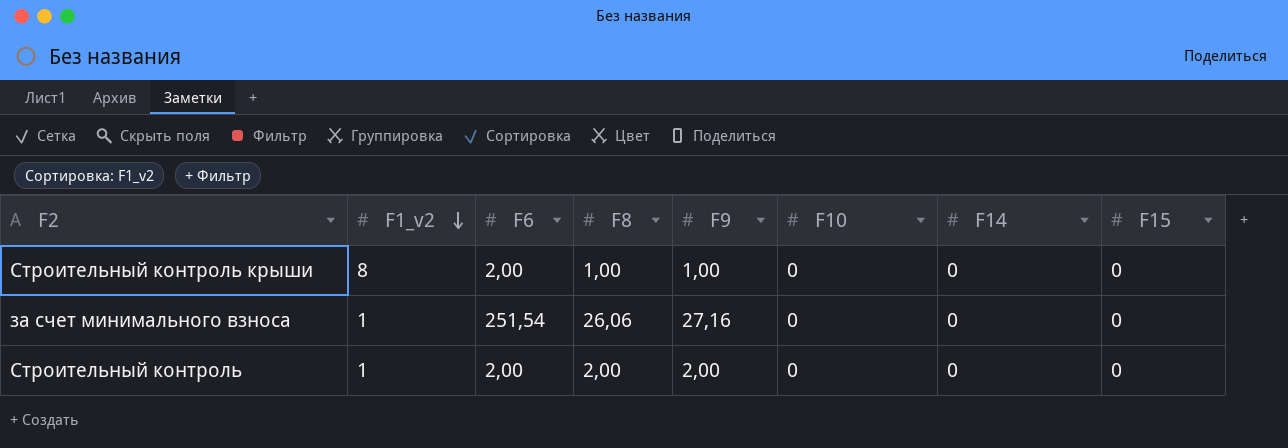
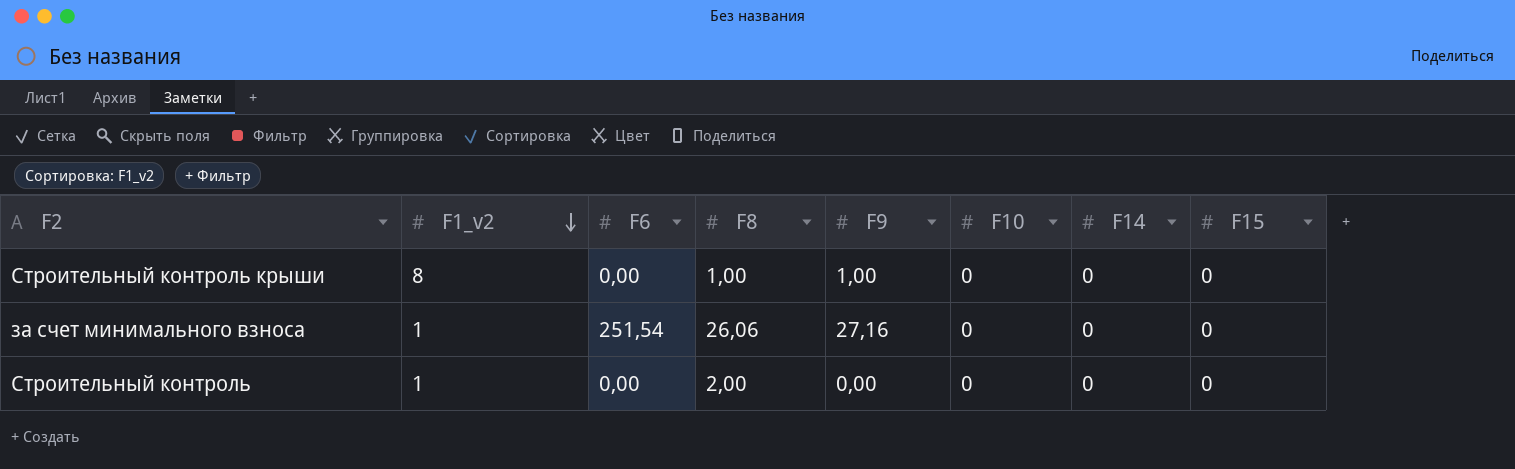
Строительный контроль крыши | F6: 2,00 -> 0,00
Строительный контроль | F6: 2,00 -> 0,00
Строительный контроль | F9: 2,00 -> 0,00

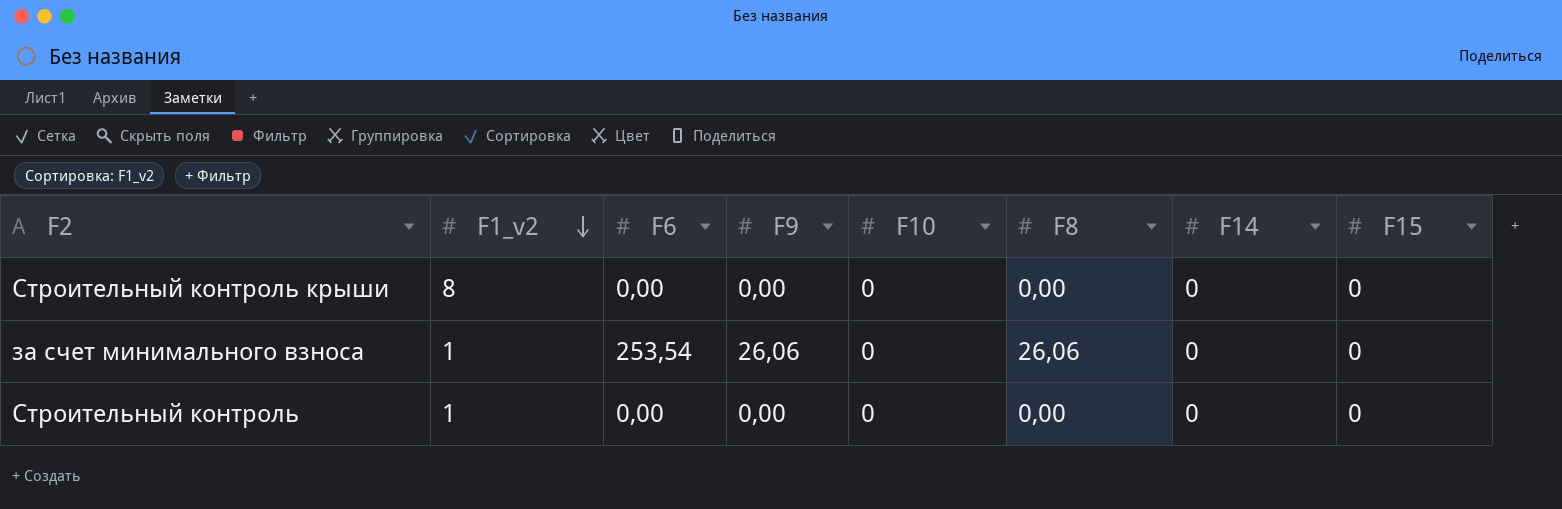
column F8 | position: 4 -> 6
Строительный контроль крыши | F9: 1,00 -> 0,00
Строительный контроль крыши | F8: 1,00 -> 0,00
за счет минимального взноса | F6: 251,54 -> 253,54
за счет минимального взноса | F9: 27,16 -> 26,06
Строительный контроль | F8: 2,00 -> 0,00

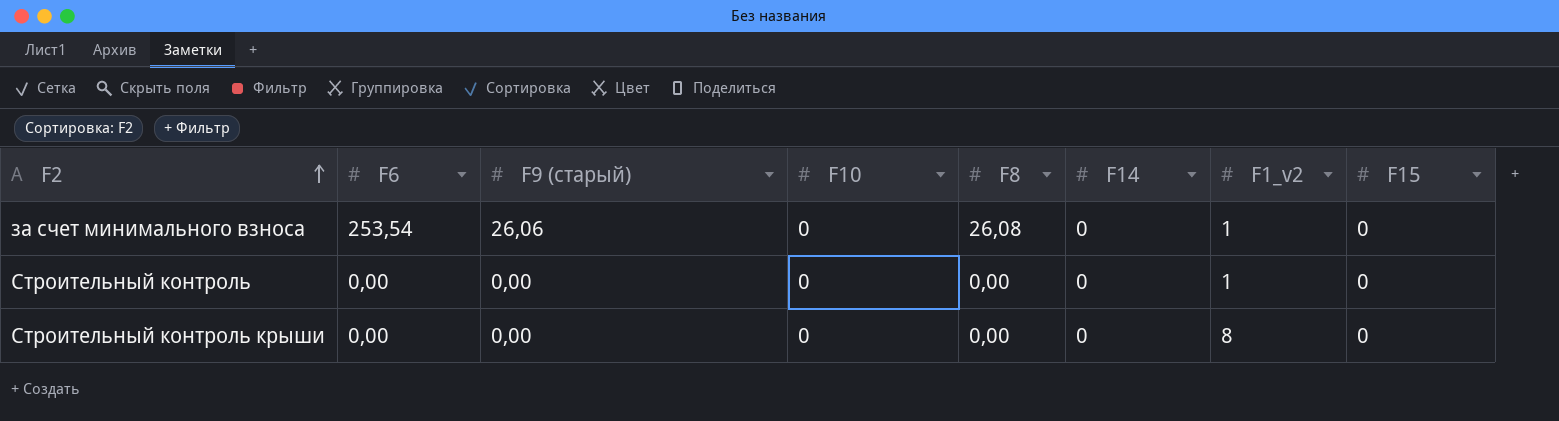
row order: F1_v2 descending -> F2 ascending
column name: F9 -> F9 (старый)
column F1_v2 | position: 2 -> 7
за счет минимального взноса | F8: 26,06 -> 26,08

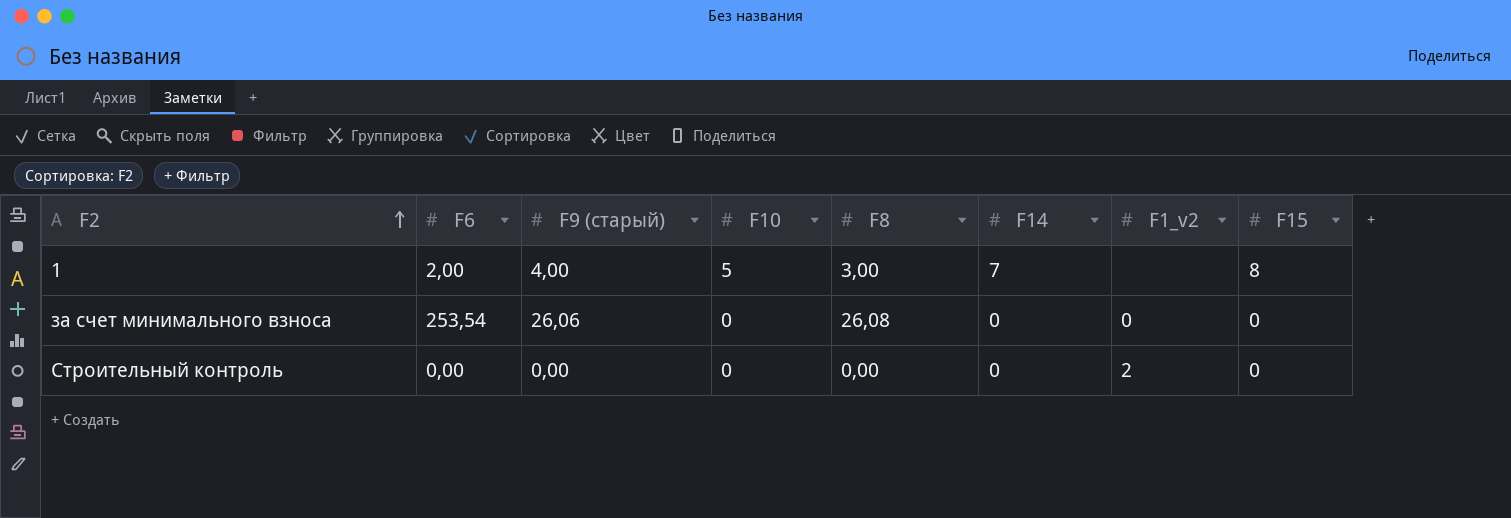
row Строительный контроль крыши: 0,00 | 0,00 | 0 | 0,00 | 0 | 8 | 0 -> none
row 1: none -> 2,00 | 4,00 | 5 | 3,00 | 7 | none | 8
за счет минимального взноса | F1_v2: 1 -> 0
Строительный контроль | F1_v2: 1 -> 2

